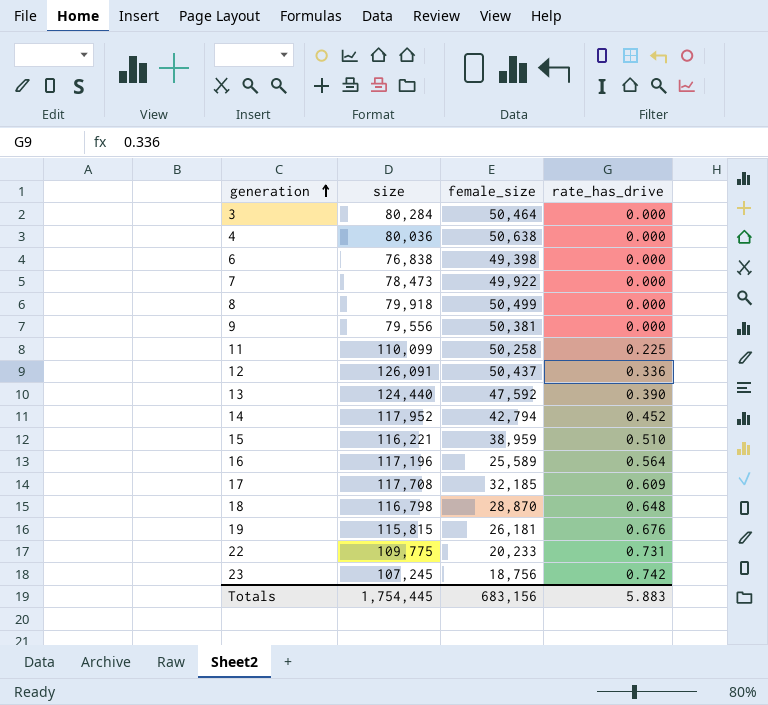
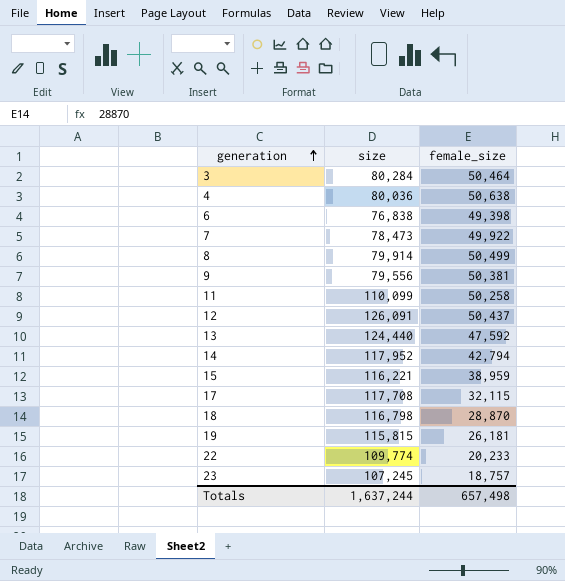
column rate_has_drive | position: 4 -> none
row 16: 117,196 | 25,589 | 0.564 -> none
8 | size: 79,918 -> 79,914
17 | female_size: 32,185 -> 32,115
22 | size: 109,775 -> 109,774
23 | female_size: 18,756 -> 18,757
Totals | size: 1,754,445 -> 1,637,244
Totals | female_size: 683,156 -> 657,498

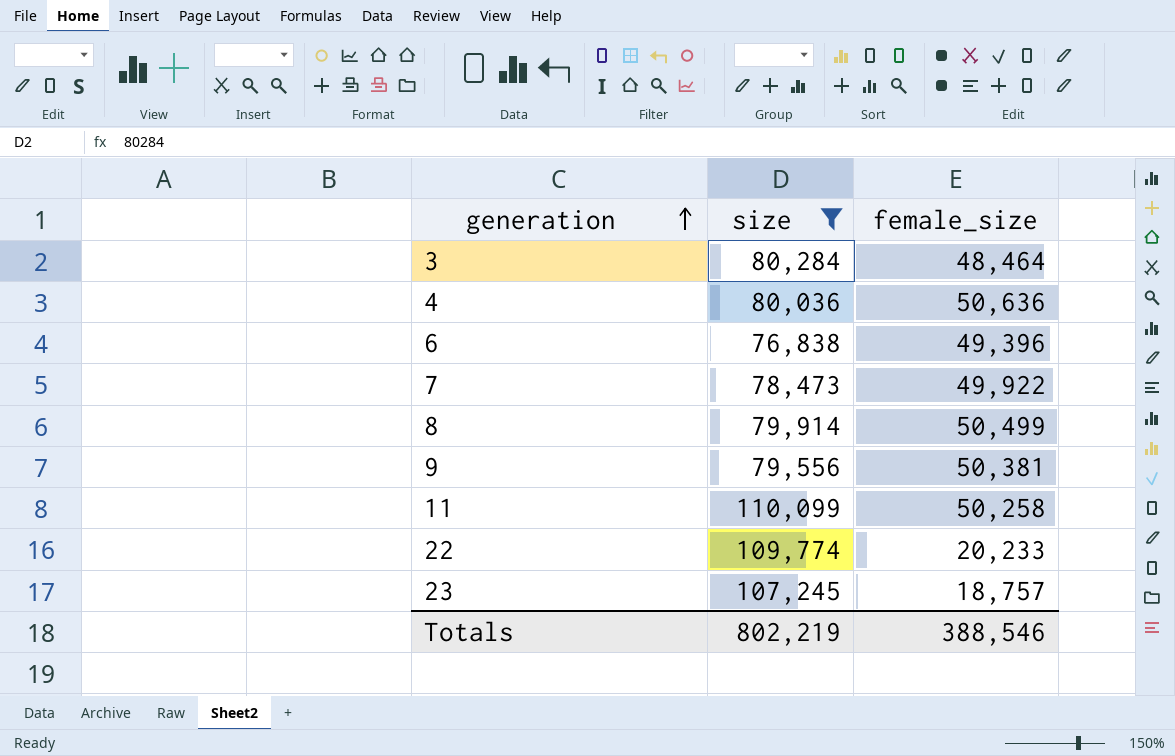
filter: none -> size <= 110,099
3 | female_size: 50,464 -> 48,464
4 | female_size: 50,638 -> 50,636
6 | female_size: 49,398 -> 49,396
Totals | size: 1,637,244 -> 802,219
Totals | female_size: 657,498 -> 388,546

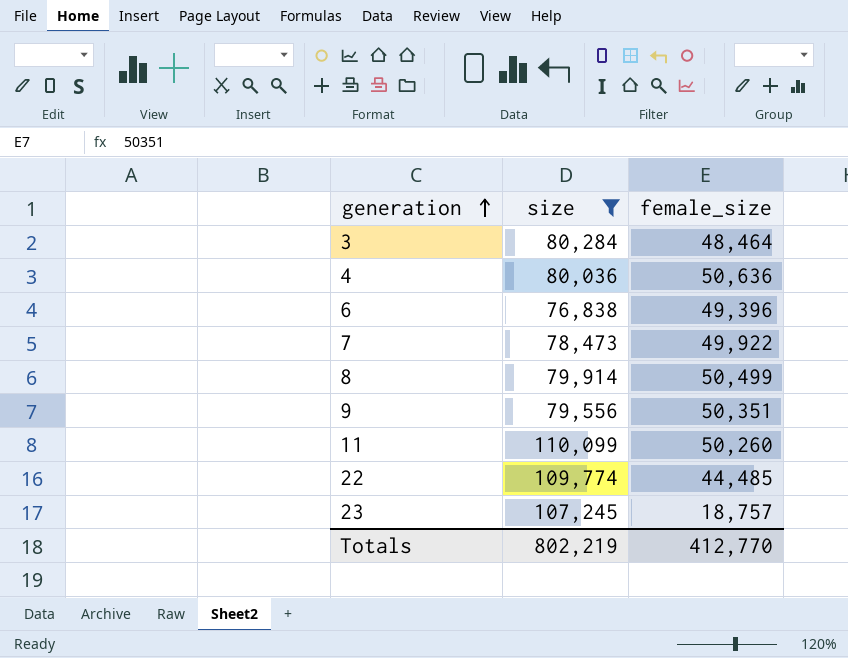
9 | female_size: 50,381 -> 50,351
11 | female_size: 50,258 -> 50,260
22 | female_size: 20,233 -> 44,485
Totals | female_size: 388,546 -> 412,770

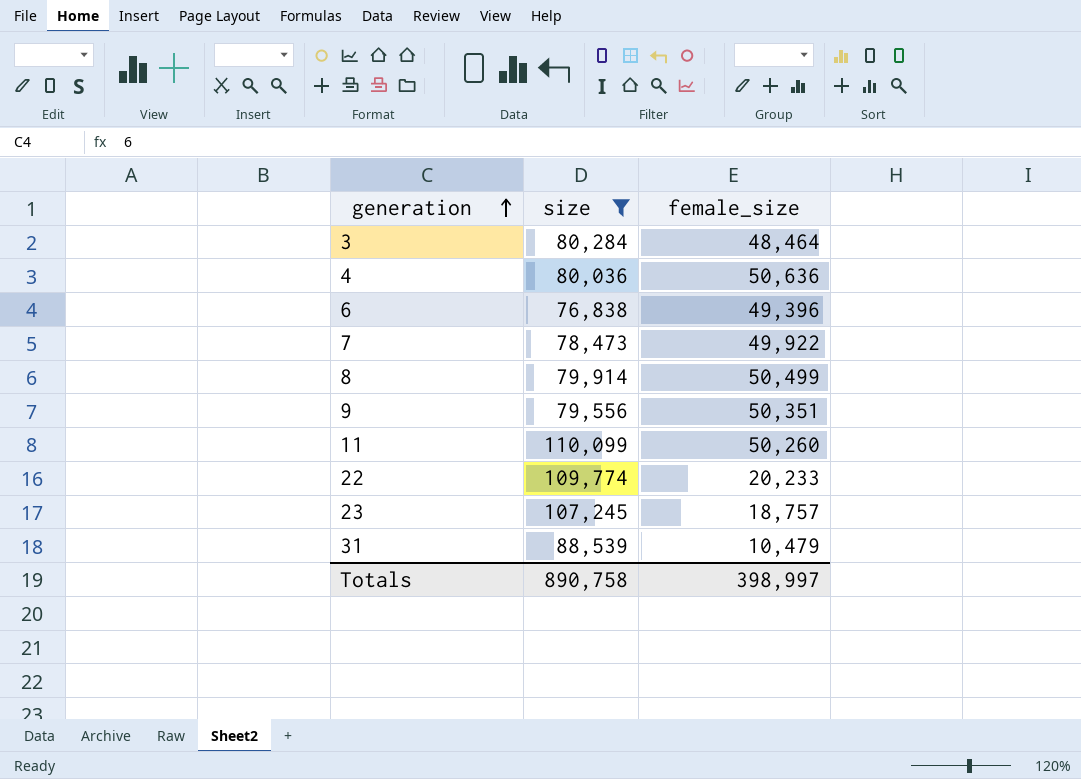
22 | female_size: 44,485 -> 20,233
row 31: none -> 88,539 | 10,479
Totals | size: 802,219 -> 890,758
Totals | female_size: 412,770 -> 398,997

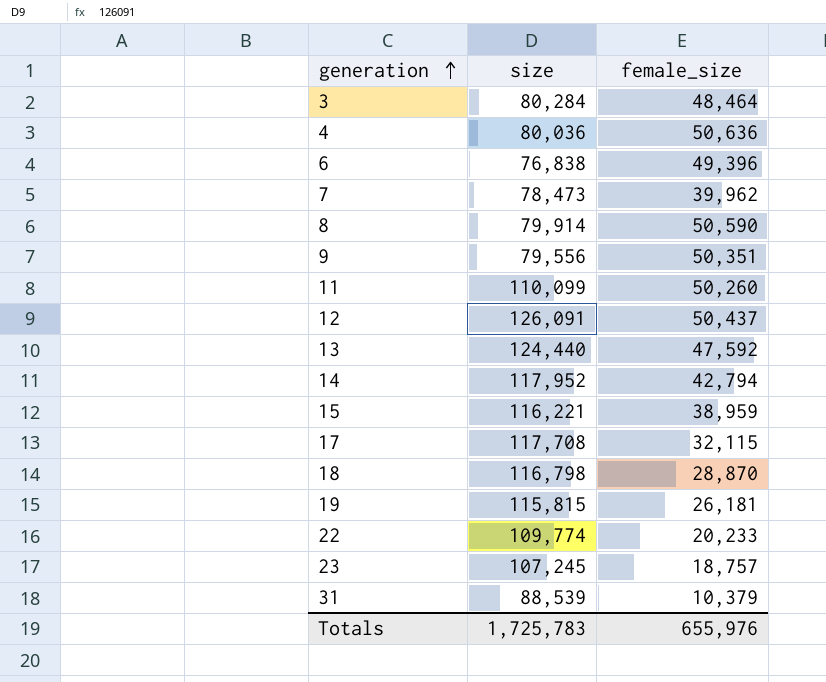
filter: size <= 110,099 -> none
7 | female_size: 49,922 -> 39,962
8 | female_size: 50,499 -> 50,590
31 | female_size: 10,479 -> 10,379
Totals | size: 890,758 -> 1,725,783
Totals | female_size: 398,997 -> 655,976

